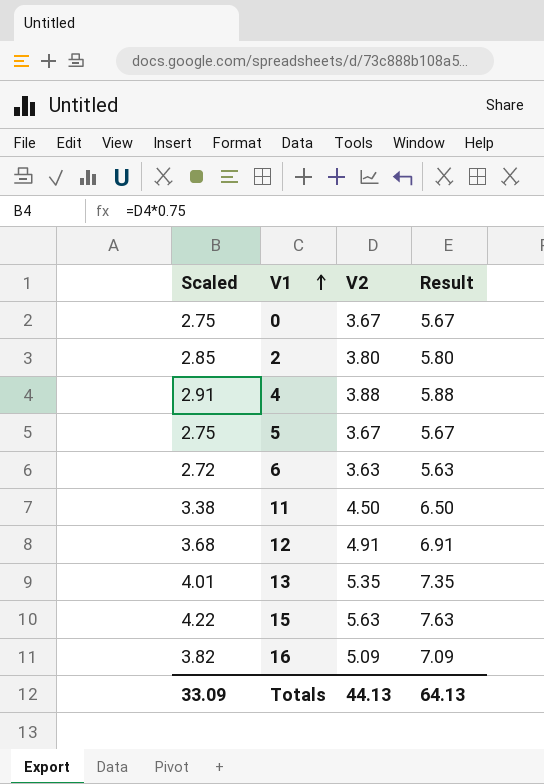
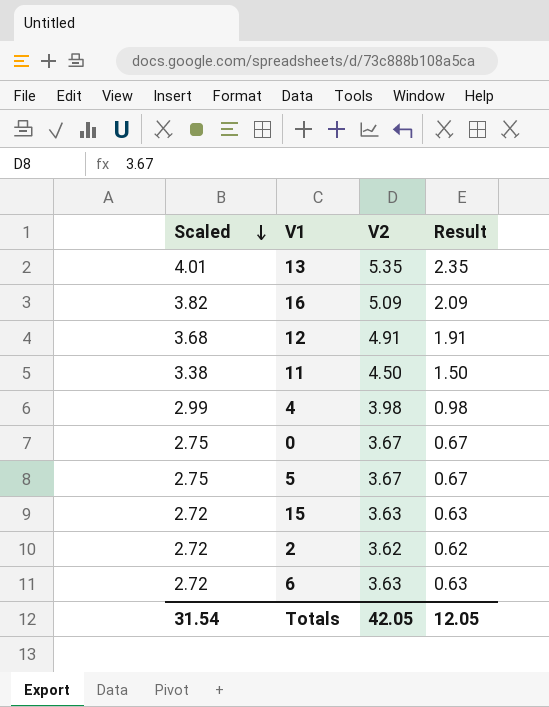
row order: V1 ascending -> Scaled descending
column Result | formula: [V2] + 2 -> [V2] - 3
4 | Scaled: 2.91 -> 2.99
4 | V2: 3.88 -> 3.98
15 | Scaled: 4.22 -> 2.72
15 | V2: 5.63 -> 3.63
2 | Scaled: 2.85 -> 2.72
2 | V2: 3.80 -> 3.62
Totals | Scaled: 33.09 -> 31.54
Totals | V2: 44.13 -> 42.05
Totals | Result: 64.13 -> 12.05

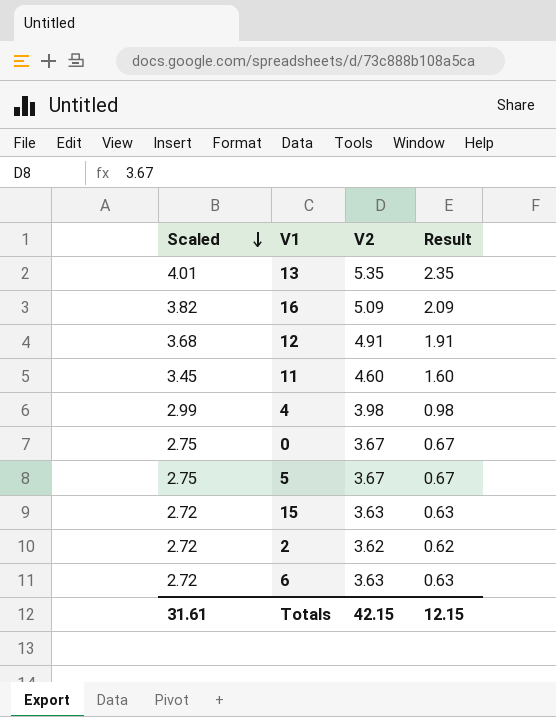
11 | Scaled: 3.38 -> 3.45
11 | V2: 4.50 -> 4.60
11 | Result: 1.50 -> 1.60
Totals | Scaled: 31.54 -> 31.61
Totals | V2: 42.05 -> 42.15
Totals | Result: 12.05 -> 12.15

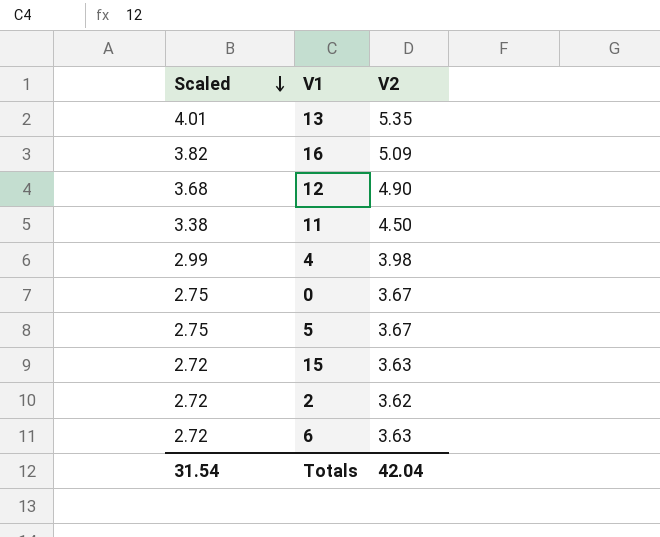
column Result | formula: [V2] - 3 -> none
12 | V2: 4.91 -> 4.90
11 | Scaled: 3.45 -> 3.38
11 | V2: 4.60 -> 4.50
Totals | Scaled: 31.61 -> 31.54
Totals | V2: 42.15 -> 42.04

